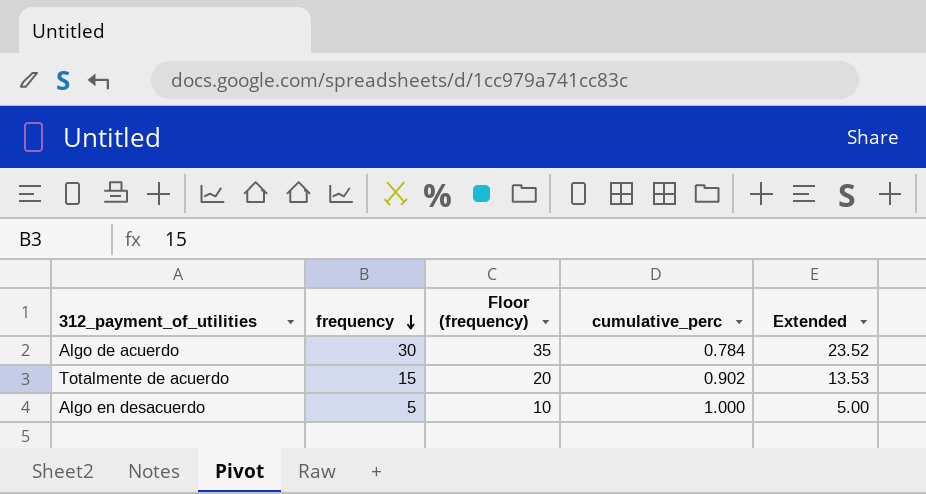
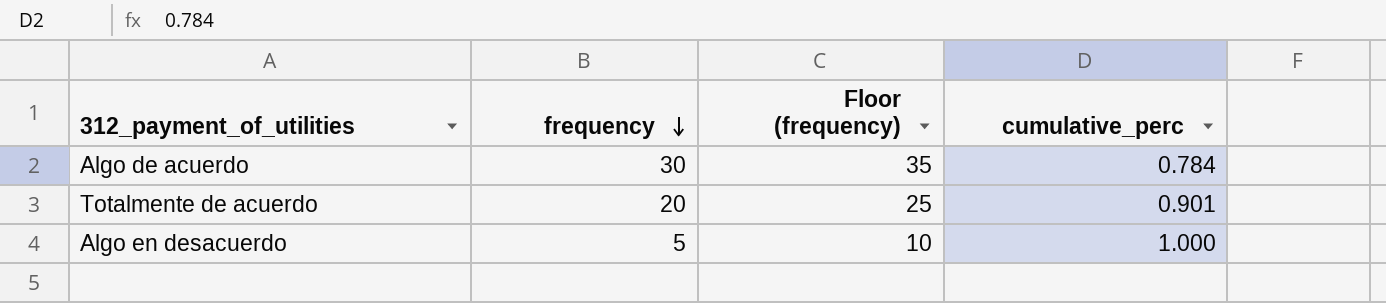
column Extended | formula: [frequency] * [cumulative_perc] -> none
Totalmente de acuerdo | frequency: 15 -> 20
Totalmente de acuerdo | Floor (frequency): 20 -> 25
Totalmente de acuerdo | cumulative_perc: 0.902 -> 0.901

